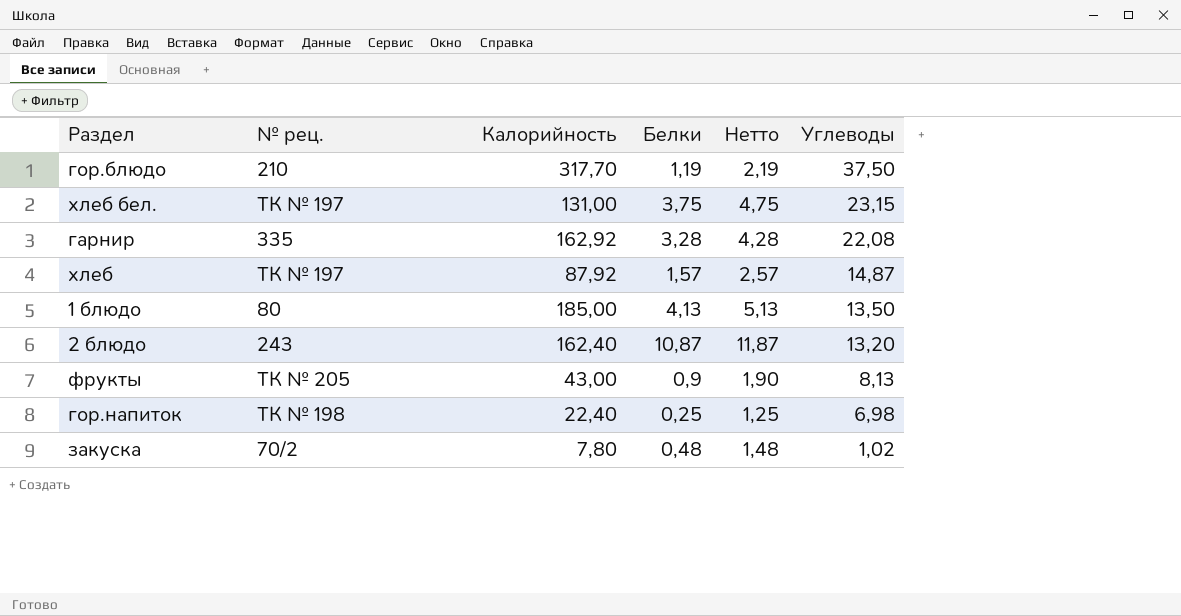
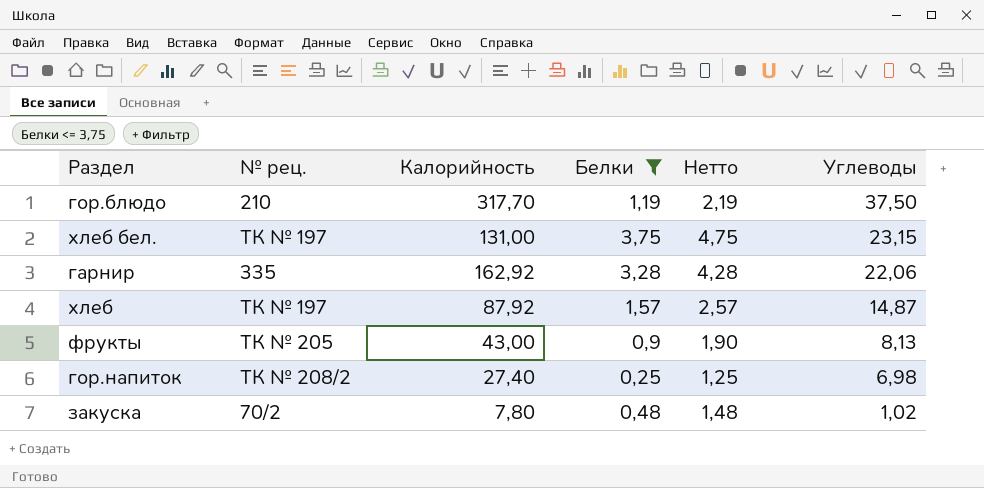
filter: none -> Белки <= 3,75
гарнир | Углеводы: 22,08 -> 22,06
гор.напиток | № рец.: ТК № 198 -> ТК № 208/2
гор.напиток | Калорийность: 22,40 -> 27,40

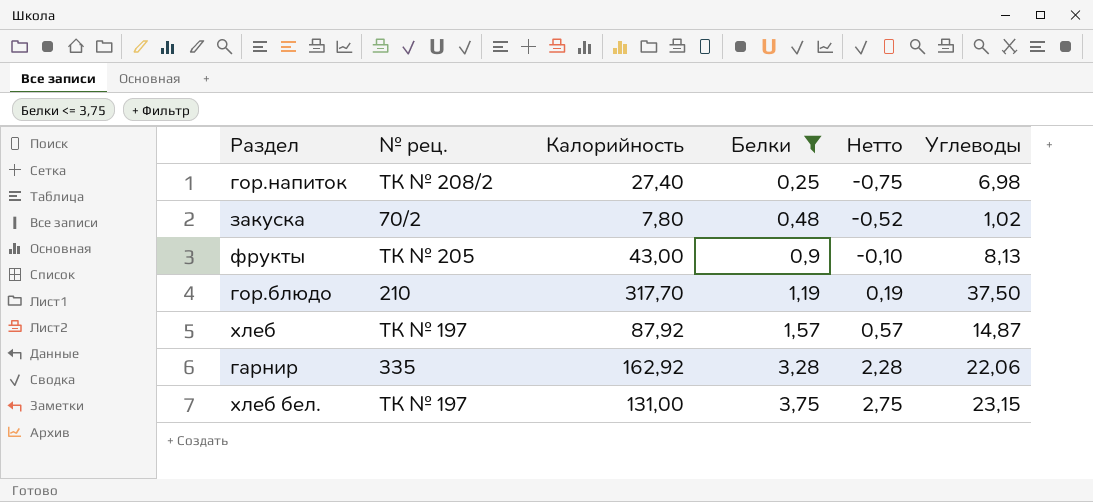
row order: Углеводы descending -> Белки ascending
column Нетто | formula: [Белки] + 1 -> [Белки] - 1

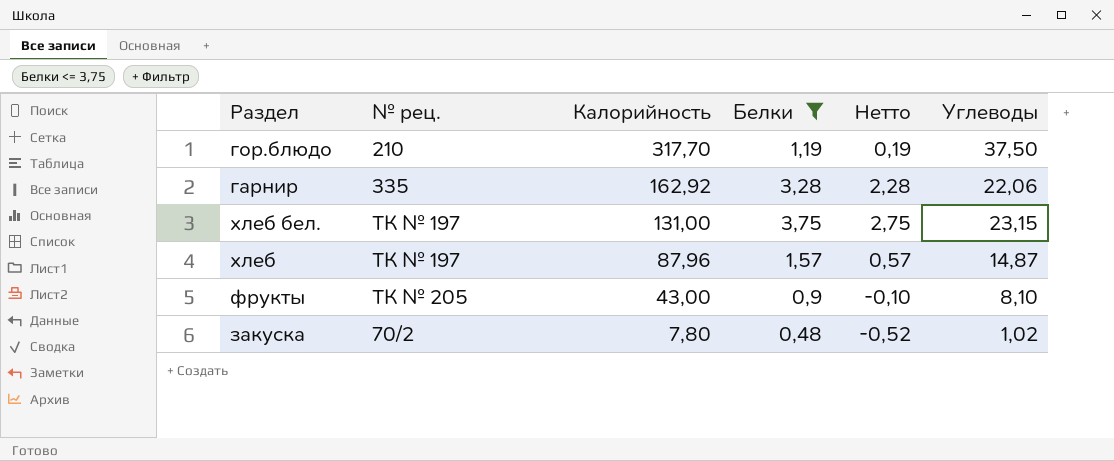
row order: Белки ascending -> Калорийность descending
row гор.напиток: ТК № 208/2 | 27,40 | 0,25 | -0,75 | 6,98 -> none
хлеб | Калорийность: 87,92 -> 87,96
фрукты | Углеводы: 8,13 -> 8,10

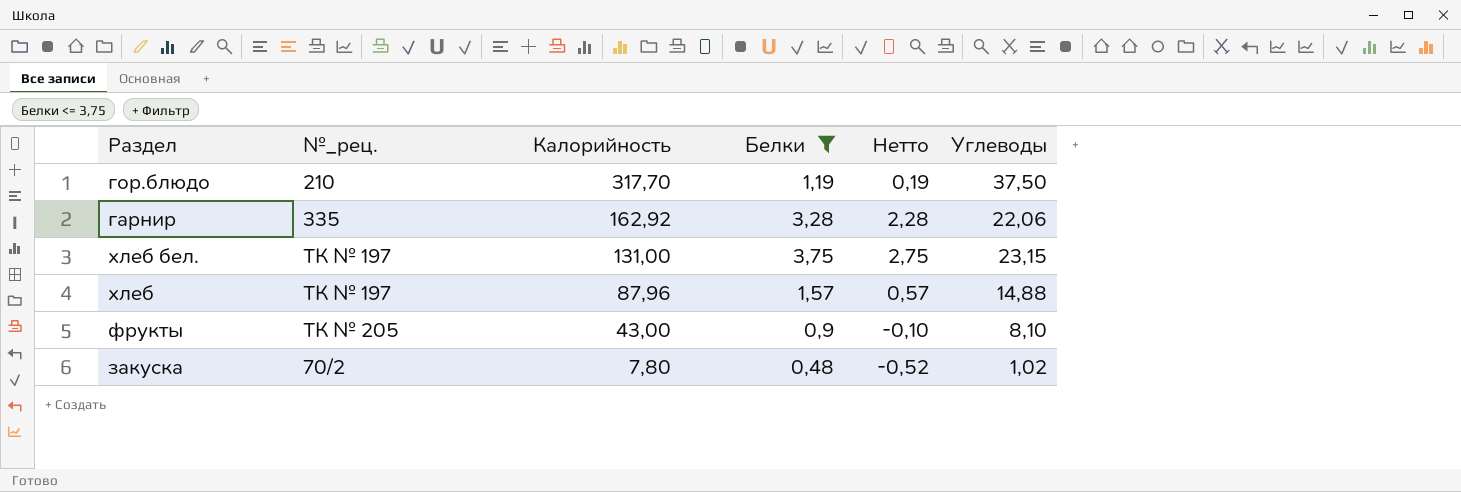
column name: № рец. -> №_рец.
хлеб | Углеводы: 14,87 -> 14,88

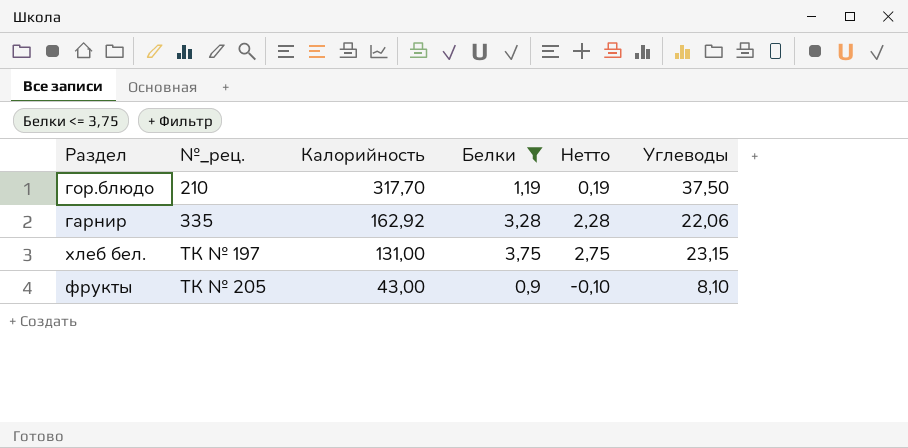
row хлеб: ТК № 197 | 87,96 | 1,57 | 0,57 | 14,88 -> none
row закуска: 70/2 | 7,80 | 0,48 | -0,52 | 1,02 -> none

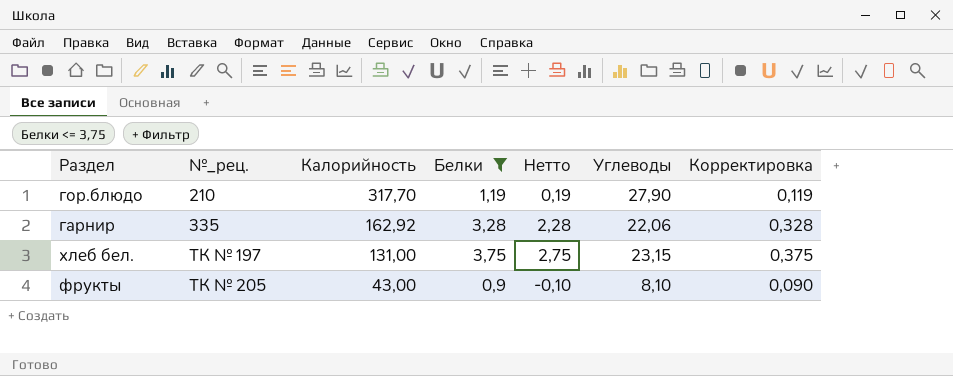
column Корректировка | formula: none -> [Белки] * 0,1
гор.блюдо | Углеводы: 37,50 -> 27,90

